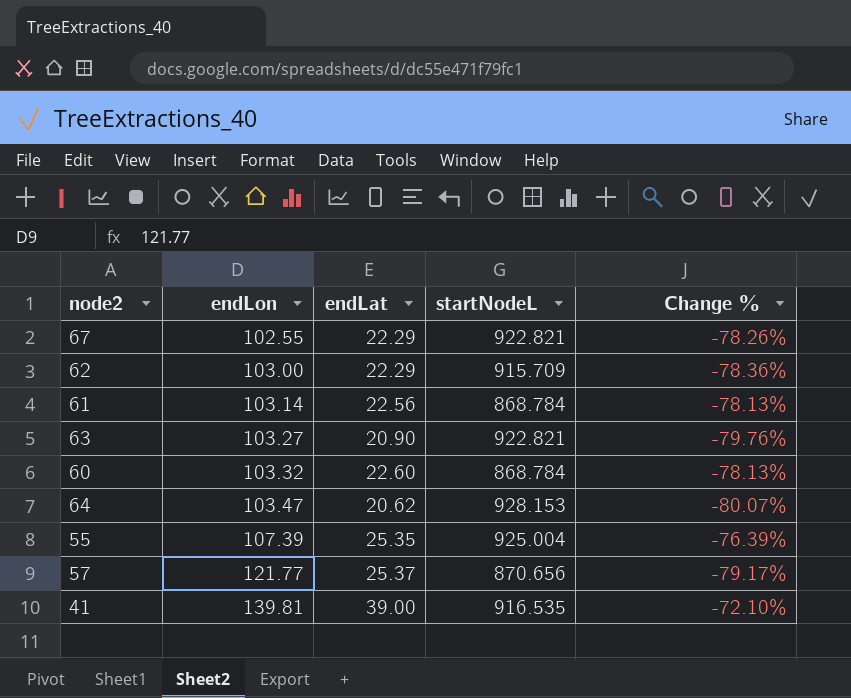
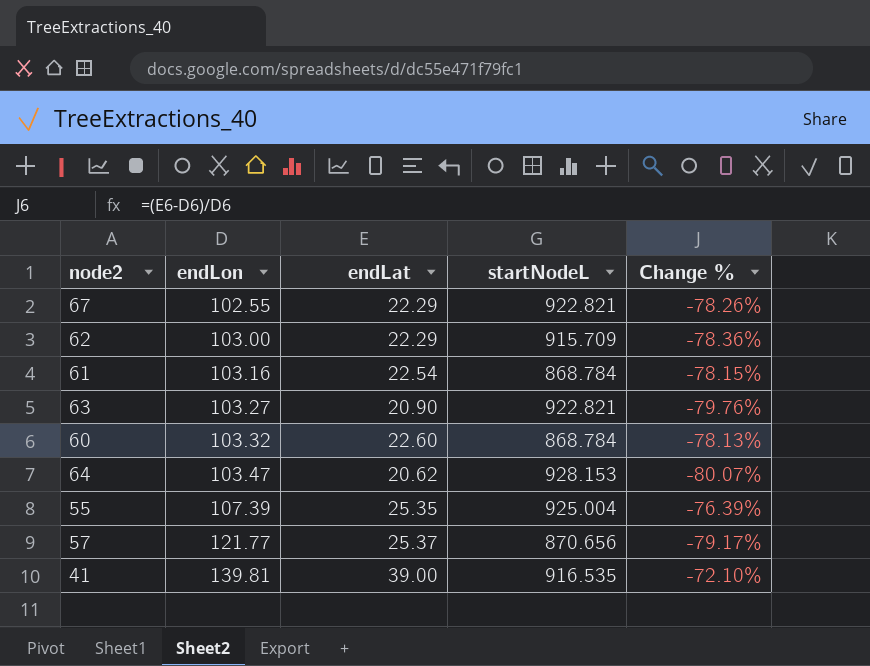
61 | endLon: 103.14 -> 103.16
61 | endLat: 22.56 -> 22.54
61 | Change %: -78.13% -> -78.15%

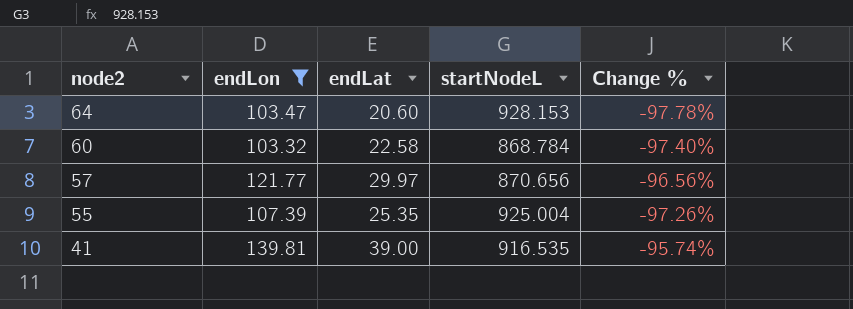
filter: none -> endLon >= 103.32
row order: endLon ascending -> node2 descending
column Change % | formula: ([endLat] - [endLon]) / [endLon] -> ([endLat] - [startNodeL]) / [startNodeL]
64 | endLat: 20.62 -> 20.60
60 | endLat: 22.60 -> 22.58
57 | endLat: 25.37 -> 29.97

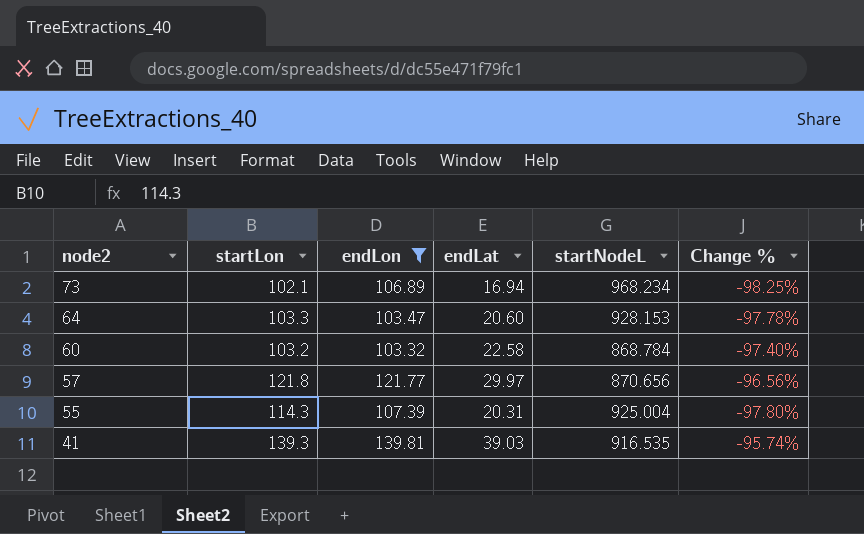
column startLon | position: none -> 2
row 73: none -> 102.1 | 106.89 | 16.94 | 968.234 | -98.25%
55 | endLat: 25.35 -> 20.31
55 | Change %: -97.26% -> -97.80%
41 | endLat: 39.00 -> 39.03

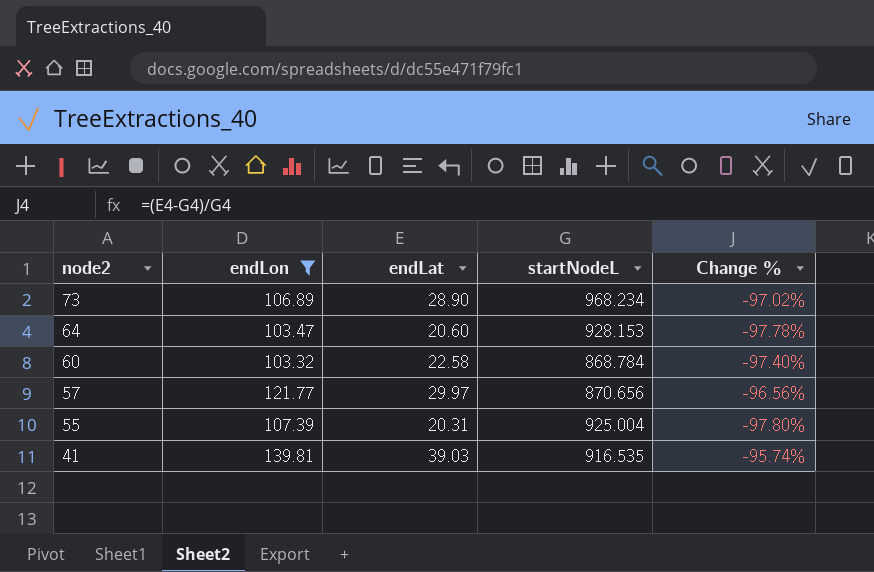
column startLon | position: 2 -> none
73 | endLat: 16.94 -> 28.90
73 | Change %: -98.25% -> -97.02%

